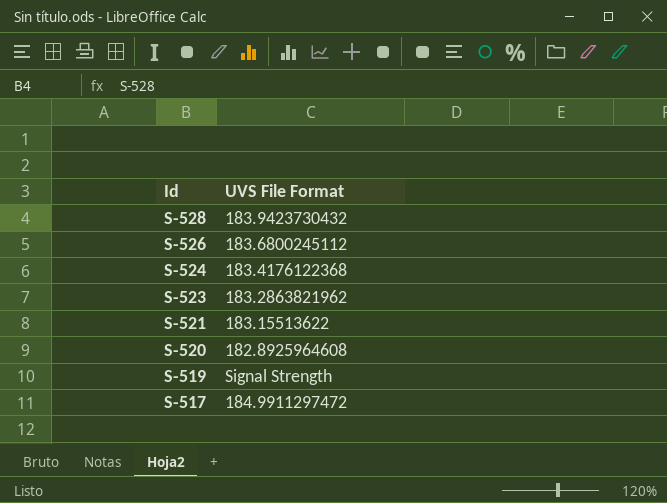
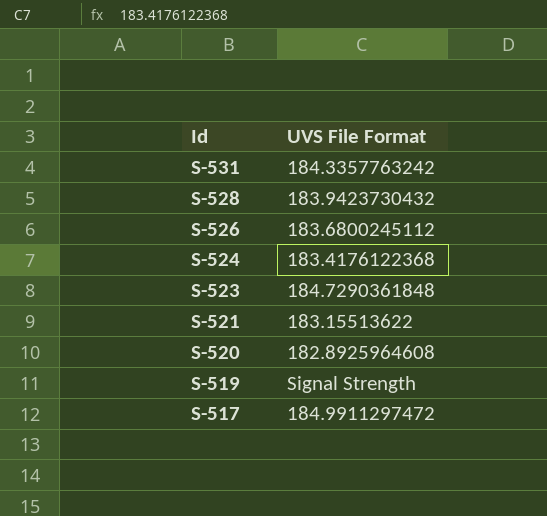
row S-531: none -> 184.3357763242
S-523 | UVS File Format: 183.2863821962 -> 184.7290361848

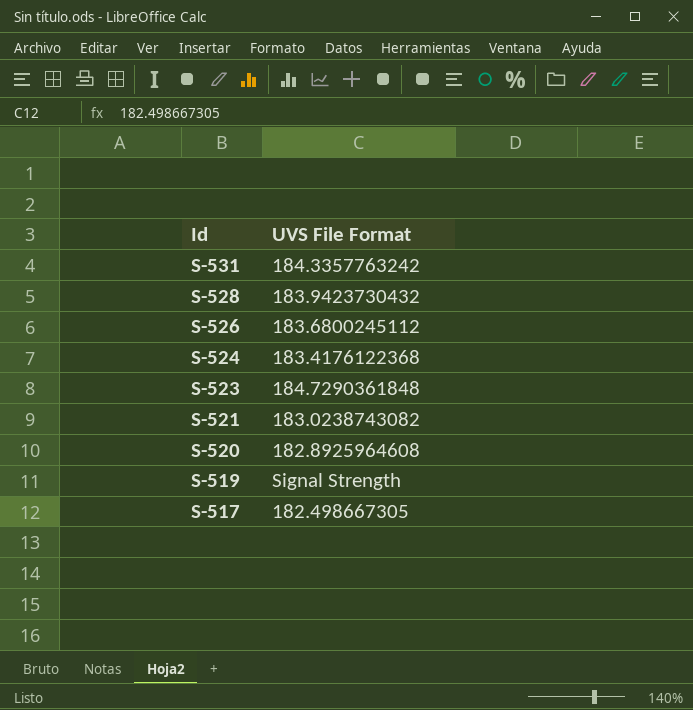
S-521 | UVS File Format: 183.15513622 -> 183.0238743082
S-517 | UVS File Format: 184.9911297472 -> 182.498667305

